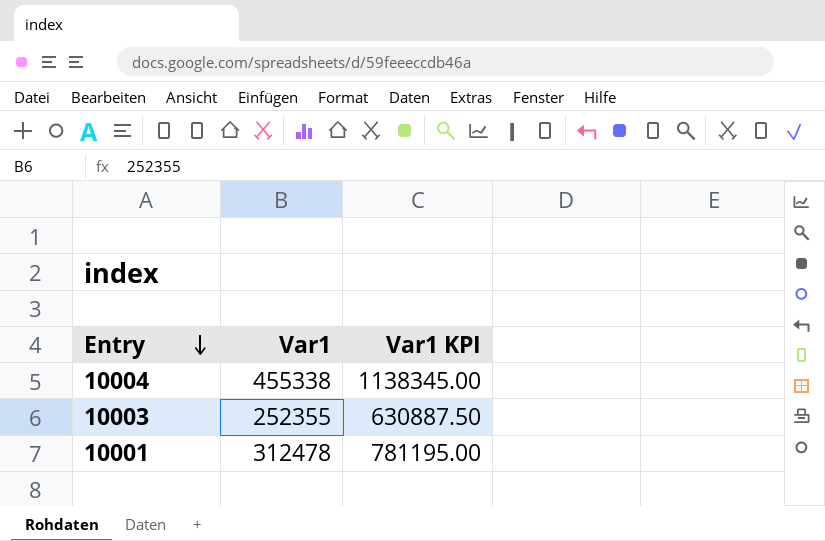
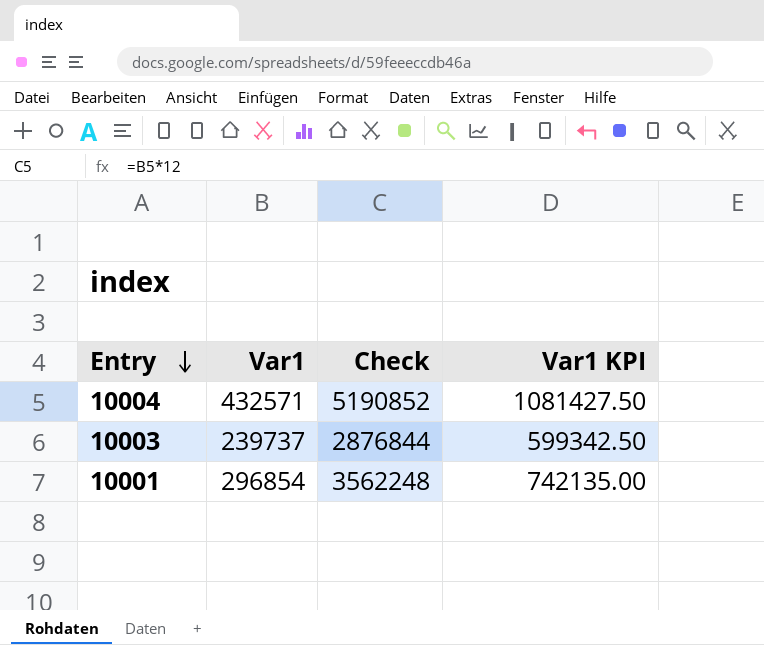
column Check | formula: none -> [Var1] * 12
10004 | Var1: 455338 -> 432571
10004 | Var1 KPI: 1138345.00 -> 1081427.50
10003 | Var1: 252355 -> 239737
10003 | Var1 KPI: 630887.50 -> 599342.50
10001 | Var1: 312478 -> 296854
10001 | Var1 KPI: 781195.00 -> 742135.00

